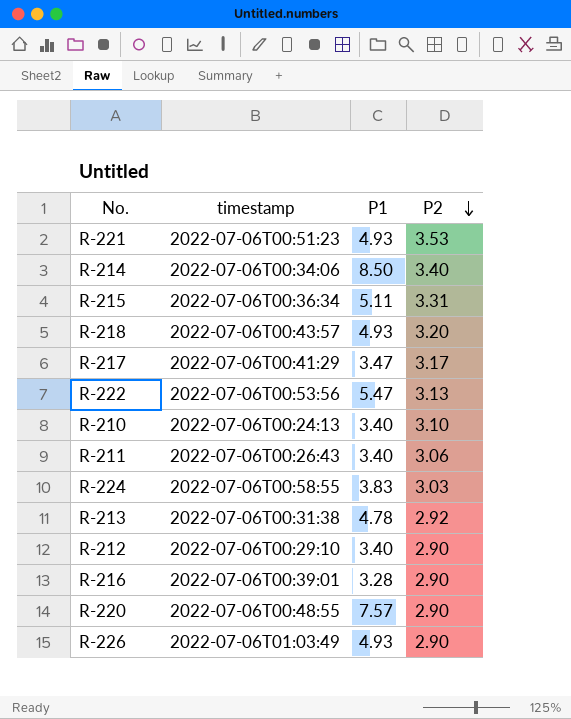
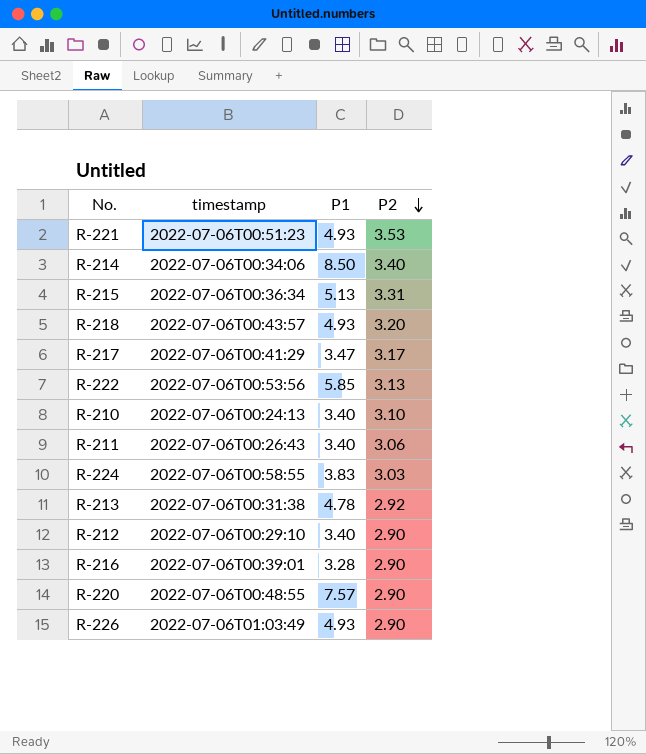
R-215 | P1: 5.11 -> 5.13
R-222 | P1: 5.47 -> 5.85

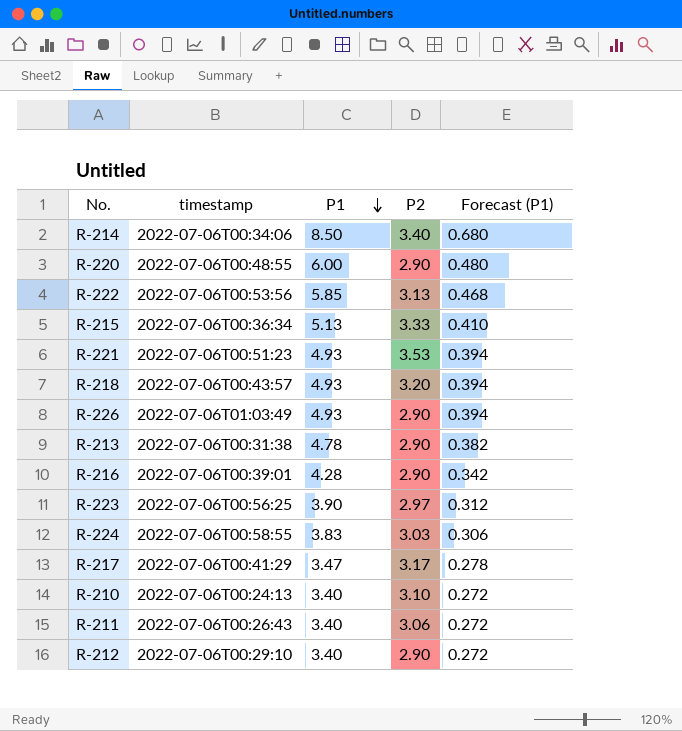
row order: P2 descending -> P1 descending
column Forecast (P1) | formula: none -> [P1] * 0.08
R-220 | P1: 7.57 -> 6.00
R-215 | P2: 3.31 -> 3.33
R-213 | P2: 2.92 -> 2.90
R-216 | P1: 3.28 -> 4.28
row R-223: none -> 2022-07-06T00:56:25 | 3.90 | 2.97 | 0.312

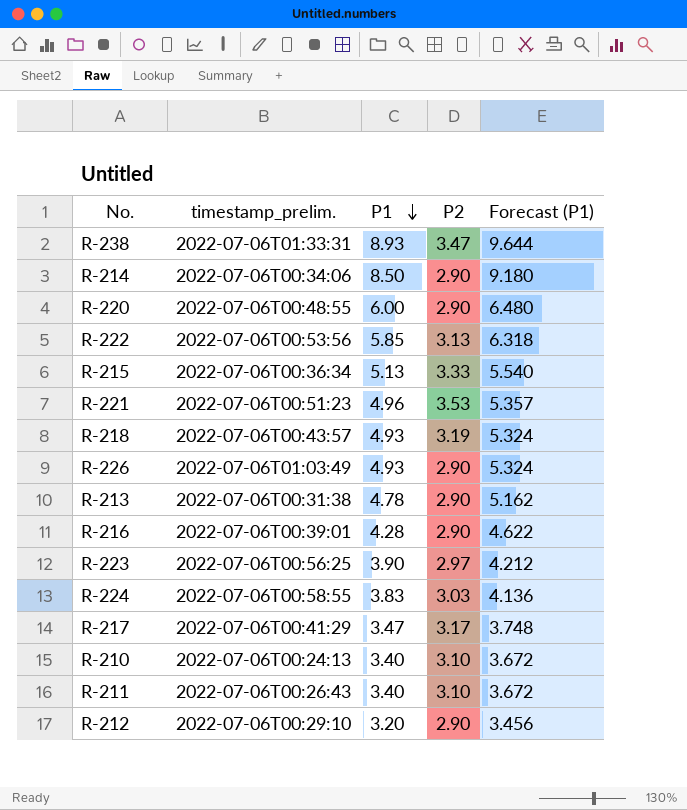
column name: timestamp -> timestamp_prelim.
column Forecast (P1) | formula: [P1] * 0.08 -> [P1] * 1.08
row R-238: none -> 2022-07-06T01:33:31 | 8.93 | 3.47 | 9.644
R-214 | P2: 3.40 -> 2.90
R-221 | P1: 4.93 -> 4.96
R-218 | P2: 3.20 -> 3.19
R-211 | P2: 3.06 -> 3.10
R-212 | P1: 3.40 -> 3.20

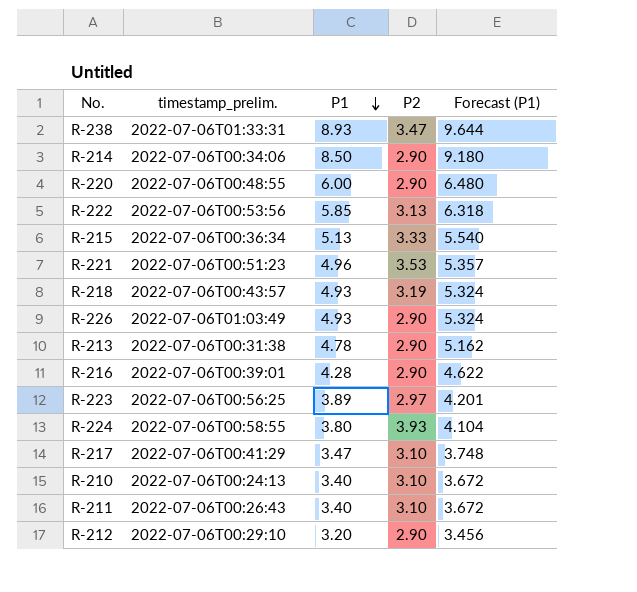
R-223 | P1: 3.90 -> 3.89
R-223 | Forecast (P1): 4.212 -> 4.201
R-224 | P1: 3.83 -> 3.80
R-224 | P2: 3.03 -> 3.93
R-224 | Forecast (P1): 4.136 -> 4.104
R-217 | P2: 3.17 -> 3.10

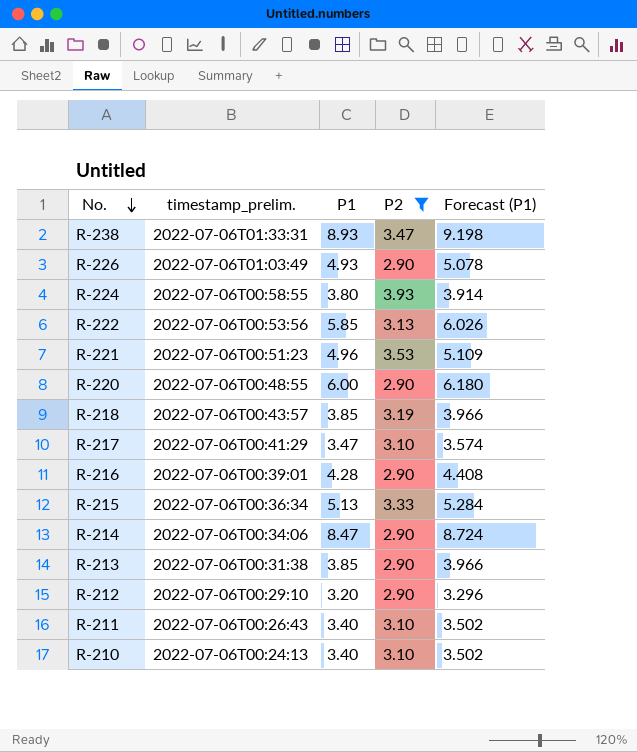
filter: none -> P2 != 2.97
row order: P1 descending -> No. descending
column Forecast (P1) | formula: [P1] * 1.08 -> [P1] * 1.03
R-218 | P1: 4.93 -> 3.85
R-214 | P1: 8.50 -> 8.47
R-213 | P1: 4.78 -> 3.85

